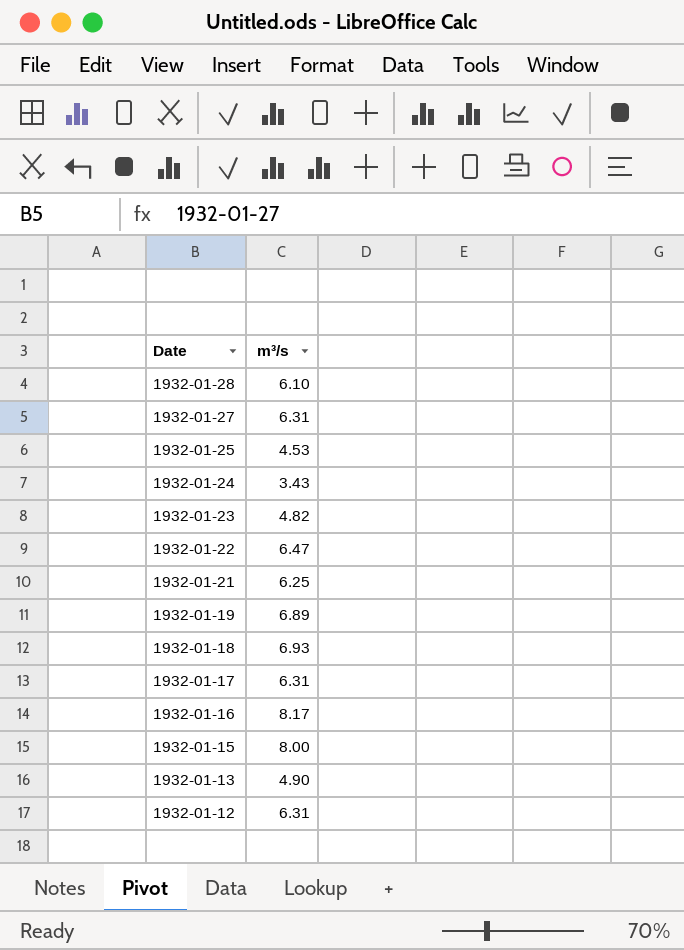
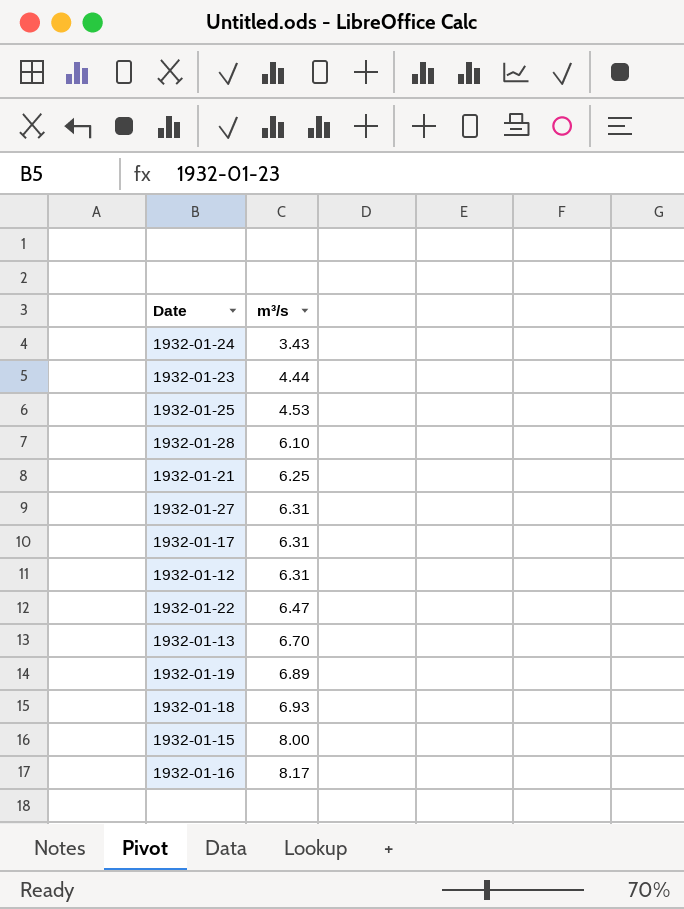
row order: Date descending -> m³/s ascending
1932-01-23 | m³/s: 4.82 -> 4.44
1932-01-13 | m³/s: 4.90 -> 6.70

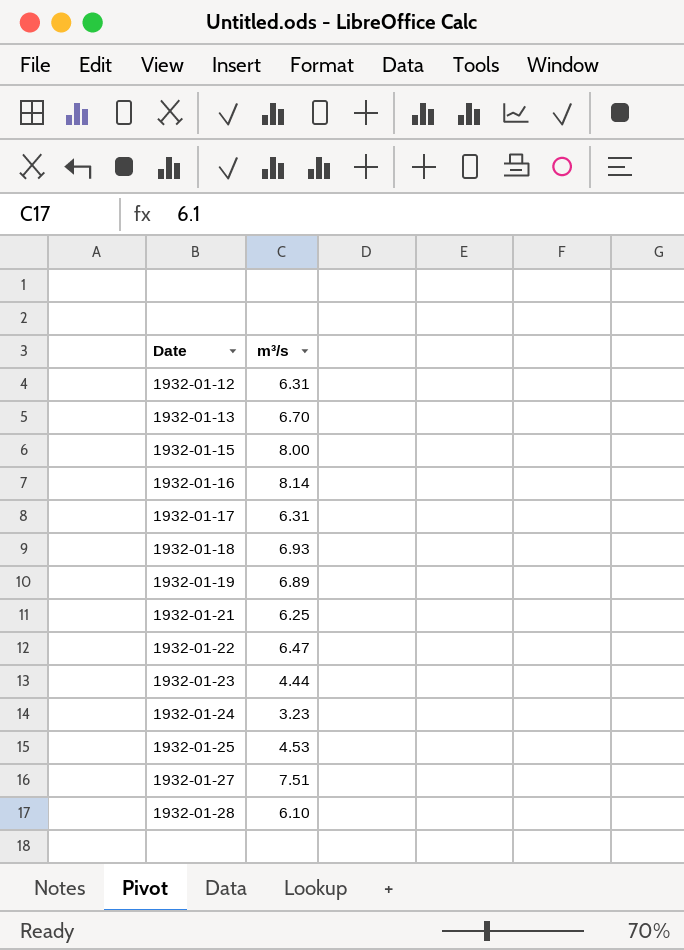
row order: m³/s ascending -> Date ascending
1932-01-16 | m³/s: 8.17 -> 8.14
1932-01-24 | m³/s: 3.43 -> 3.23
1932-01-27 | m³/s: 6.31 -> 7.51

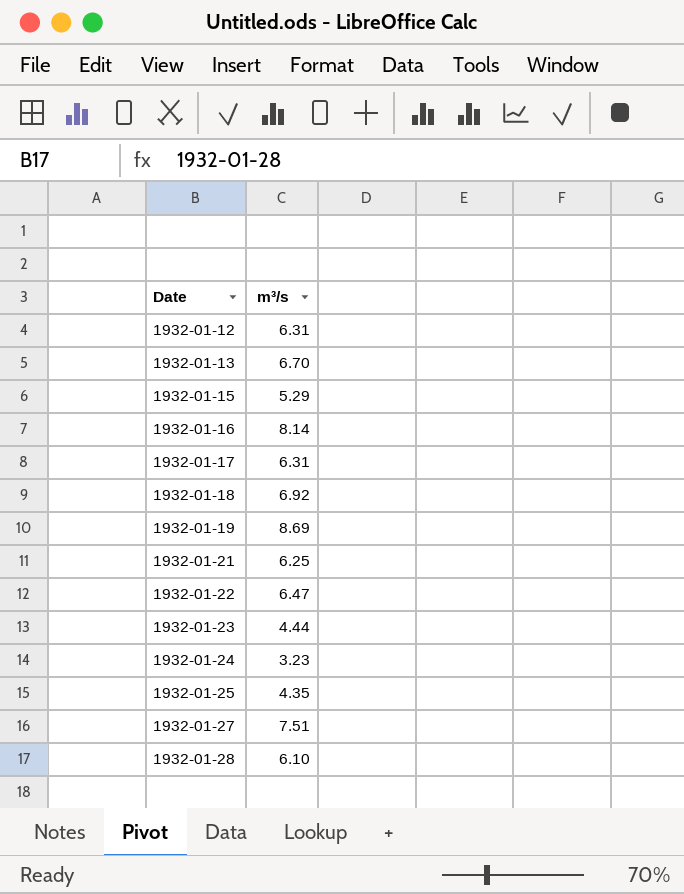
1932-01-15 | m³/s: 8.00 -> 5.29
1932-01-18 | m³/s: 6.93 -> 6.92
1932-01-19 | m³/s: 6.89 -> 8.69
1932-01-25 | m³/s: 4.53 -> 4.35

